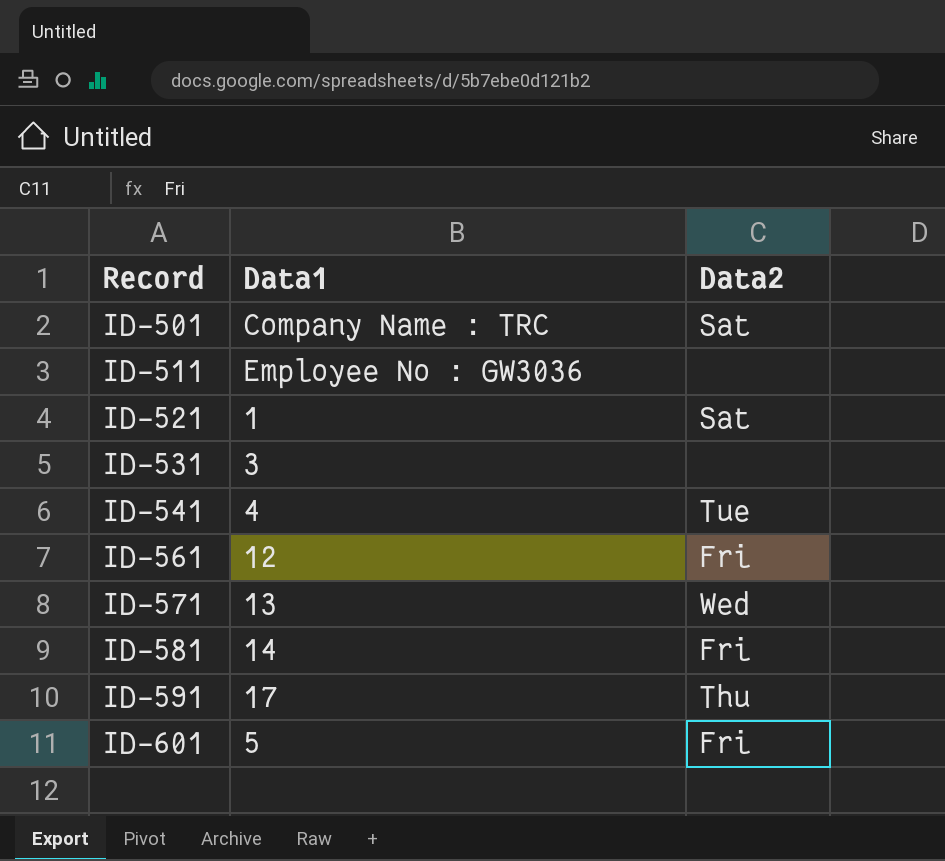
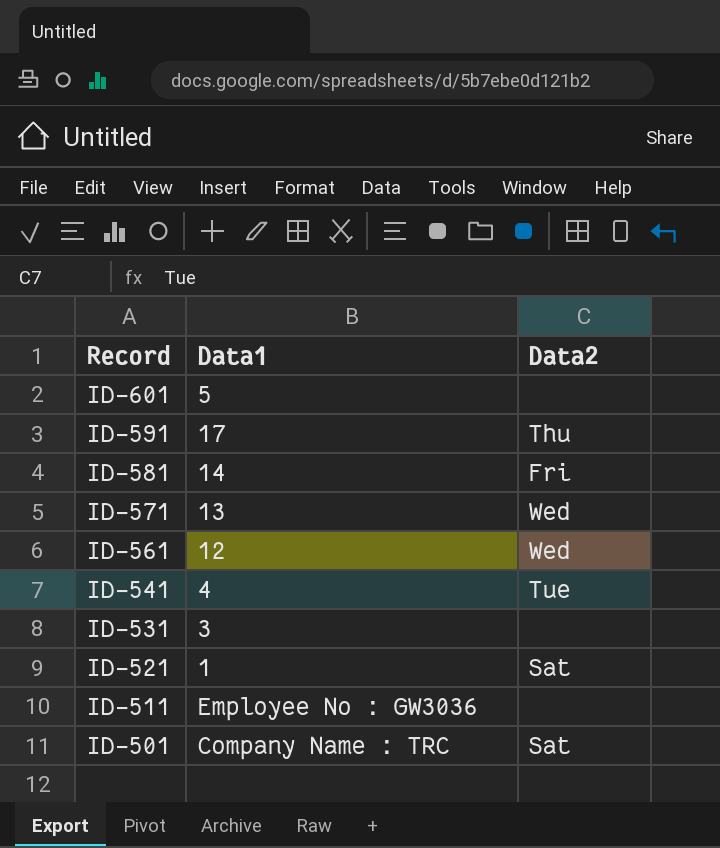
row order: Record ascending -> Record descending
ID-601 | Data2: Fri -> none
ID-561 | Data2: Fri -> Wed

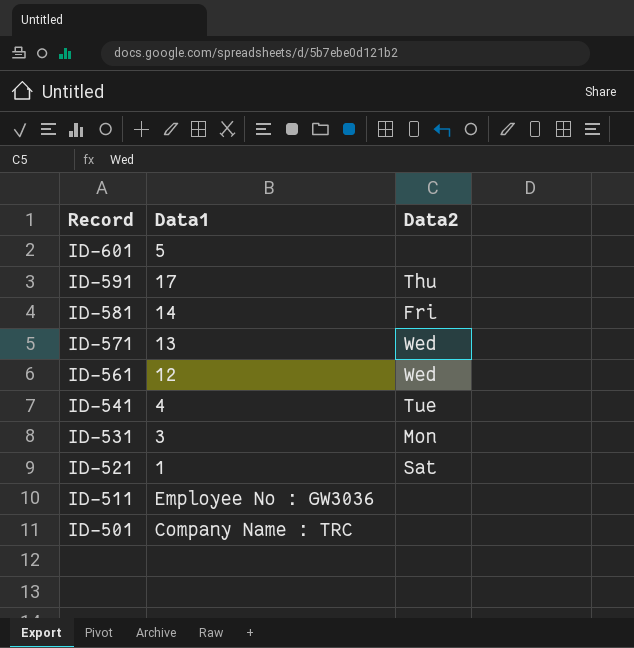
ID-531 | Data2: none -> Mon
ID-501 | Data2: Sat -> none

